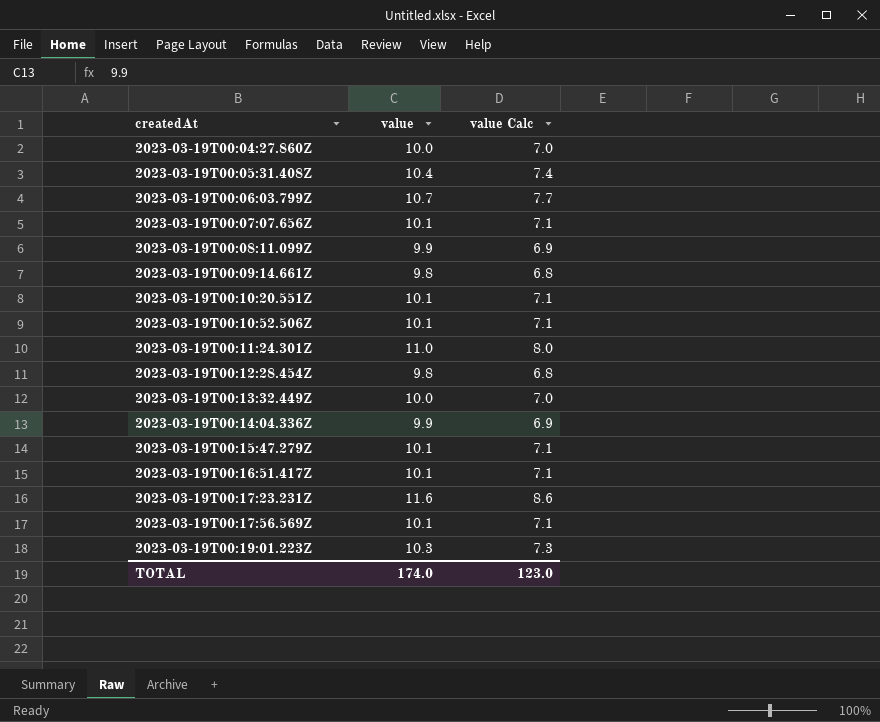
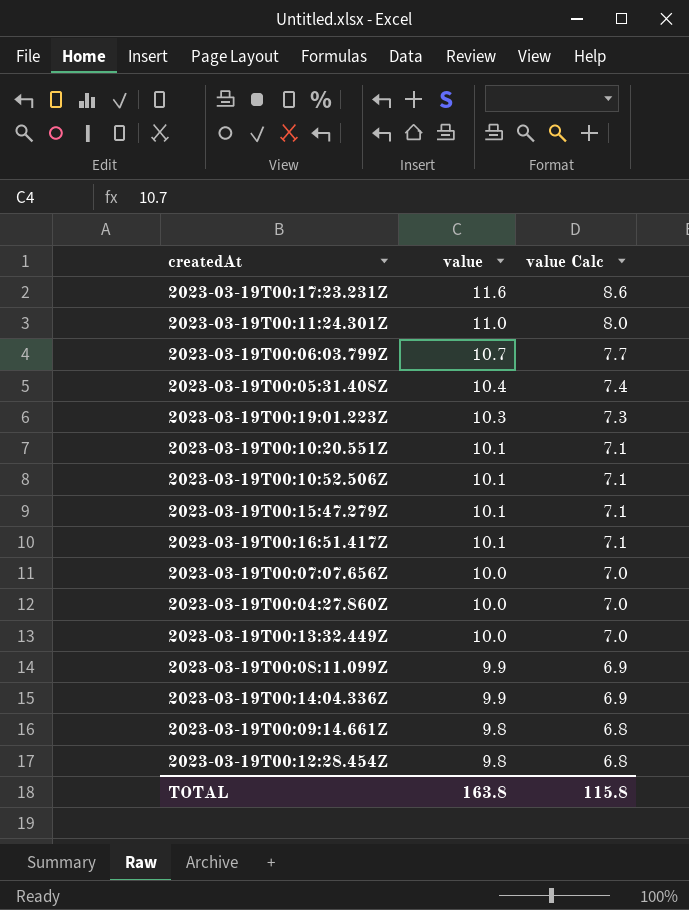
row order: createdAt ascending -> value descending
row 2023-03-19T00:17:56.569Z: 10.1 | 7.1 -> none
2023-03-19T00:07:07.656Z | value: 10.1 -> 10.0
2023-03-19T00:07:07.656Z | value Calc: 7.1 -> 7.0
TOTAL | value: 174.0 -> 163.8
TOTAL | value Calc: 123.0 -> 115.8

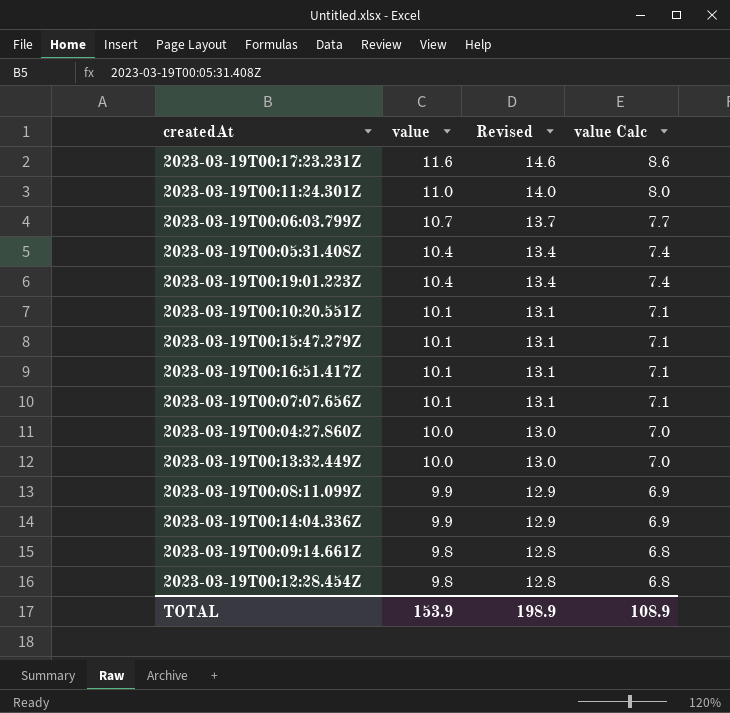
column Revised | formula: none -> [value] + 3
row 2023-03-19T00:10:52.506Z: 10.1 | 7.1 -> none
2023-03-19T00:19:01.223Z | value: 10.3 -> 10.4
2023-03-19T00:19:01.223Z | value Calc: 7.3 -> 7.4
2023-03-19T00:07:07.656Z | value: 10.0 -> 10.1
2023-03-19T00:07:07.656Z | value Calc: 7.0 -> 7.1
TOTAL | value: 163.8 -> 153.9
TOTAL | value Calc: 115.8 -> 108.9

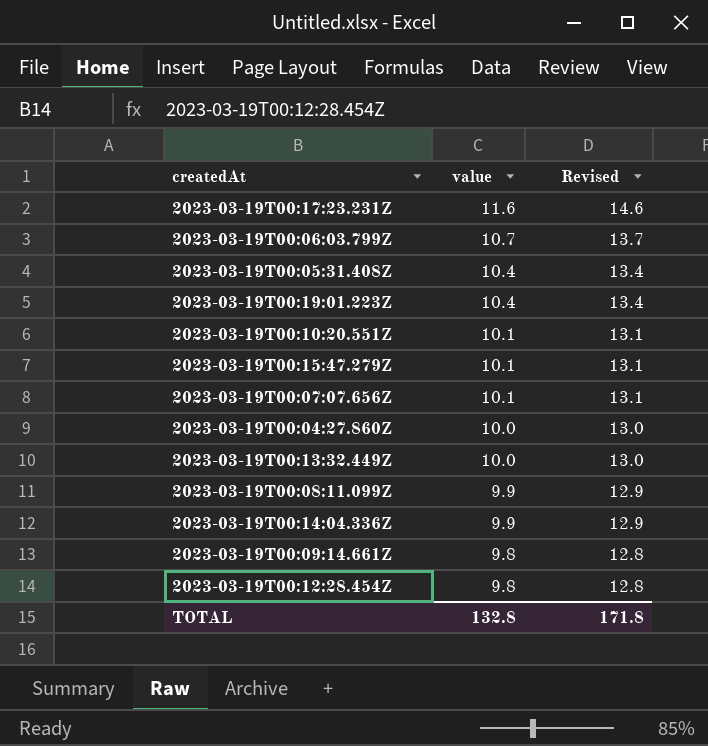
column value Calc | formula: [value] - 3 -> none
row 2023-03-19T00:11:24.301Z: 11.0 | 14.0 | 8.0 -> none
row 2023-03-19T00:16:51.417Z: 10.1 | 13.1 | 7.1 -> none
TOTAL | value: 153.9 -> 132.8
TOTAL | Revised: 198.9 -> 171.8

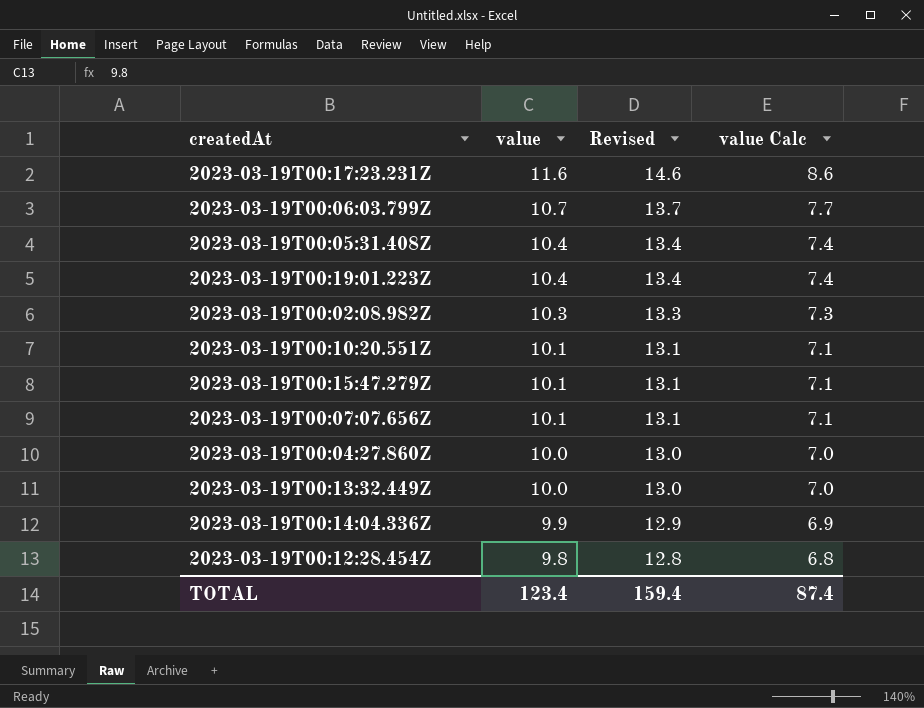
column value Calc | formula: none -> [value] - 3
row 2023-03-19T00:08:11.099Z: 9.9 | 12.9 -> none
row 2023-03-19T00:09:14.661Z: 9.8 | 12.8 -> none
row 2023-03-19T00:02:08.982Z: none -> 10.3 | 13.3 | 7.3
TOTAL | value: 132.8 -> 123.4
TOTAL | Revised: 171.8 -> 159.4

